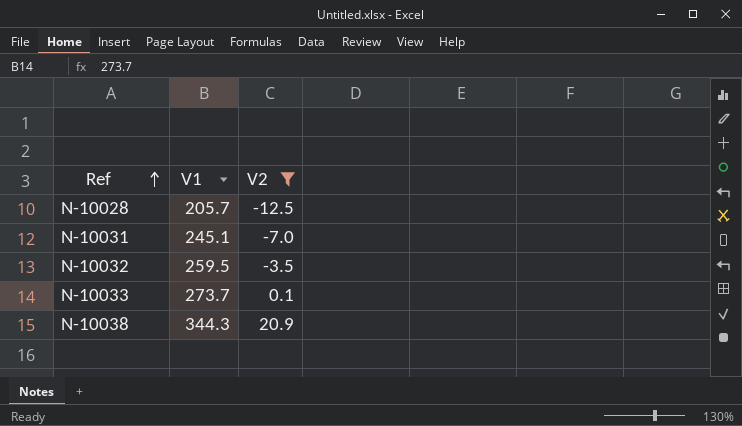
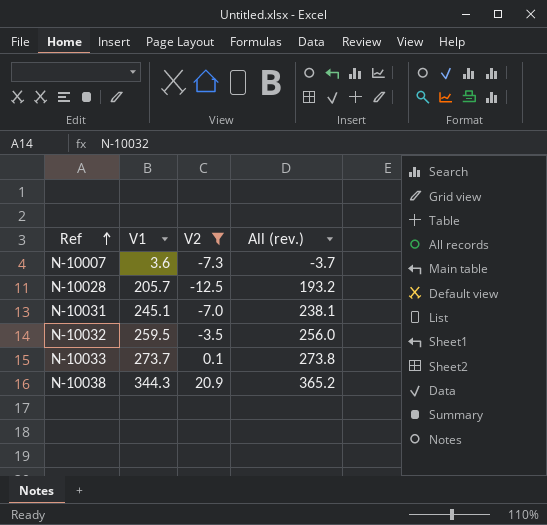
column All (rev.) | formula: none -> [V1] + [V2]
row N-10007: none -> 3.6 | -7.3 | -3.7

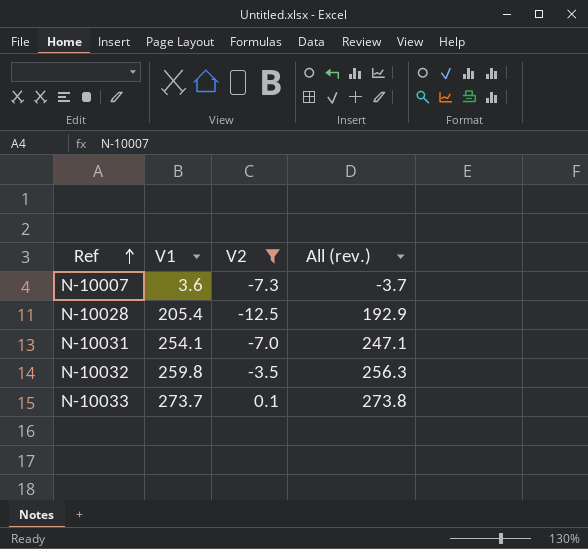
row N-10038: 344.3 | 20.9 | 365.2 -> none
N-10028 | V1: 205.7 -> 205.4
N-10028 | All (rev.): 193.2 -> 192.9
N-10031 | V1: 245.1 -> 254.1
N-10031 | All (rev.): 238.1 -> 247.1
N-10032 | V1: 259.5 -> 259.8
N-10032 | All (rev.): 256.0 -> 256.3

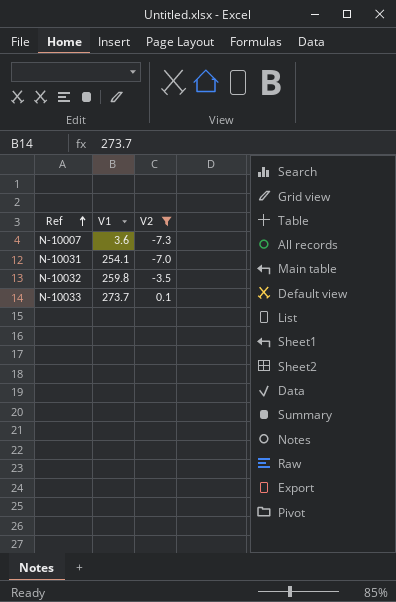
column All (rev.) | formula: [V1] + [V2] -> none
row N-10028: 205.4 | -12.5 | 192.9 -> none

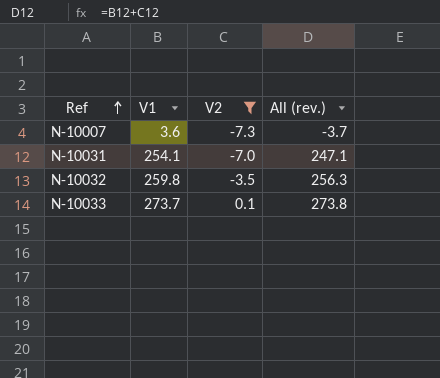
column All (rev.) | formula: none -> [V1] + [V2]

